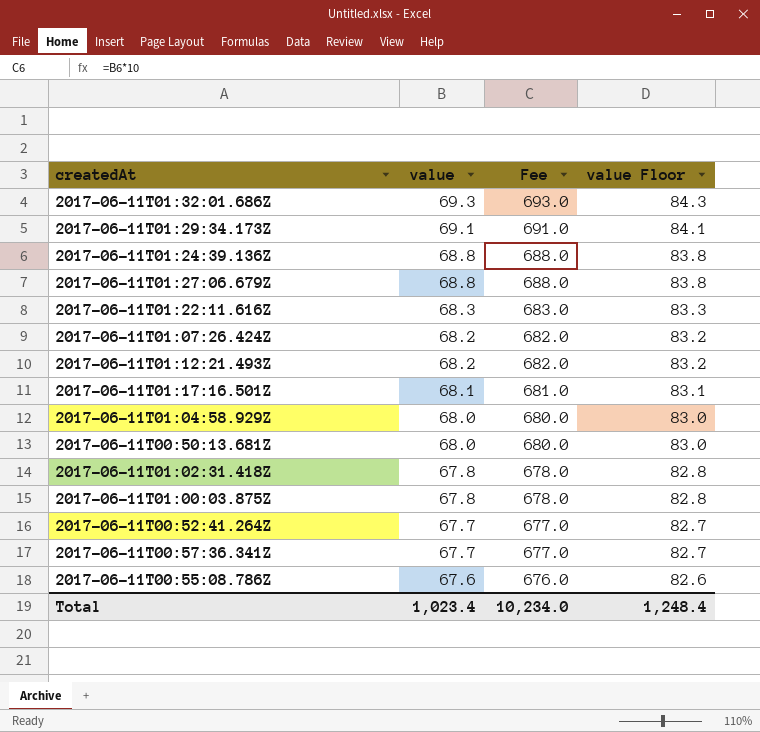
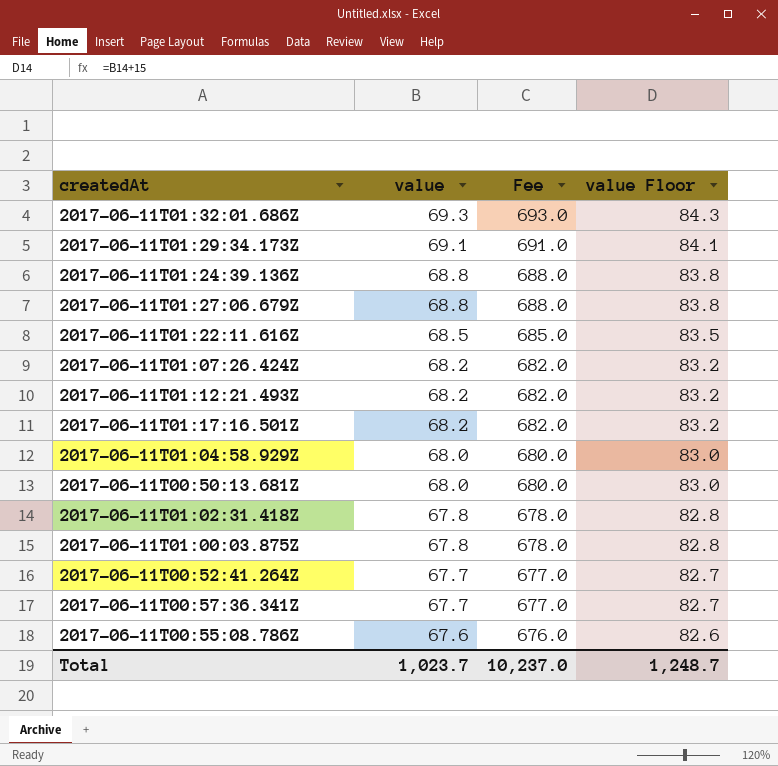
2017-06-11T01:22:11.616Z | value: 68.3 -> 68.5
2017-06-11T01:22:11.616Z | Fee: 683.0 -> 685.0
2017-06-11T01:22:11.616Z | value Floor: 83.3 -> 83.5
2017-06-11T01:17:16.501Z | value: 68.1 -> 68.2
2017-06-11T01:17:16.501Z | Fee: 681.0 -> 682.0
2017-06-11T01:17:16.501Z | value Floor: 83.1 -> 83.2
Total | value: 1,023.4 -> 1,023.7
Total | Fee: 10,234.0 -> 10,237.0
Total | value Floor: 1,248.4 -> 1,248.7

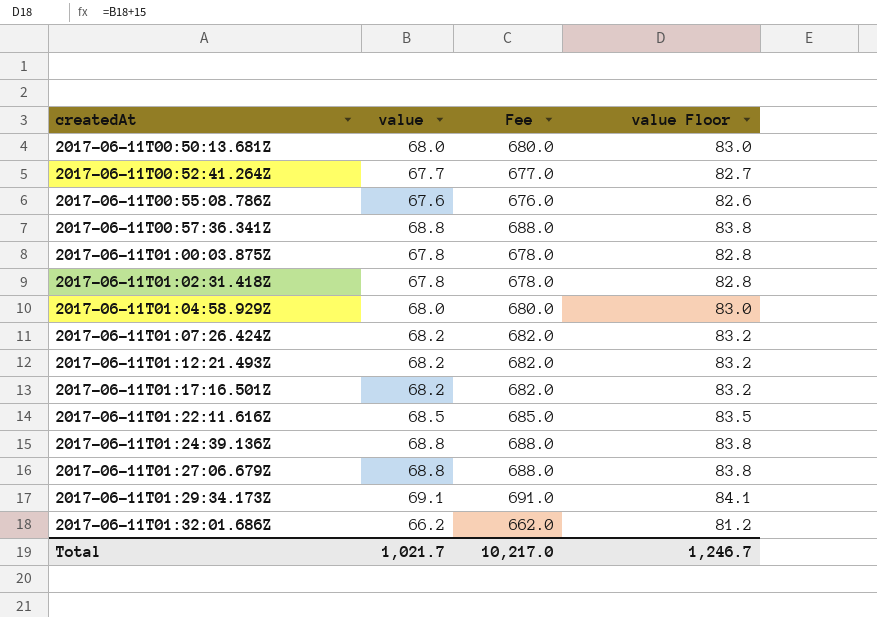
row order: value descending -> createdAt ascending
2017-06-11T00:57:36.341Z | value: 67.7 -> 68.8
2017-06-11T00:57:36.341Z | Fee: 677.0 -> 688.0
2017-06-11T00:57:36.341Z | value Floor: 82.7 -> 83.8
2017-06-11T01:32:01.686Z | value: 69.3 -> 66.2
2017-06-11T01:32:01.686Z | Fee: 693.0 -> 662.0
2017-06-11T01:32:01.686Z | value Floor: 84.3 -> 81.2
Total | value: 1,023.7 -> 1,021.7
Total | Fee: 10,237.0 -> 10,217.0
Total | value Floor: 1,248.7 -> 1,246.7

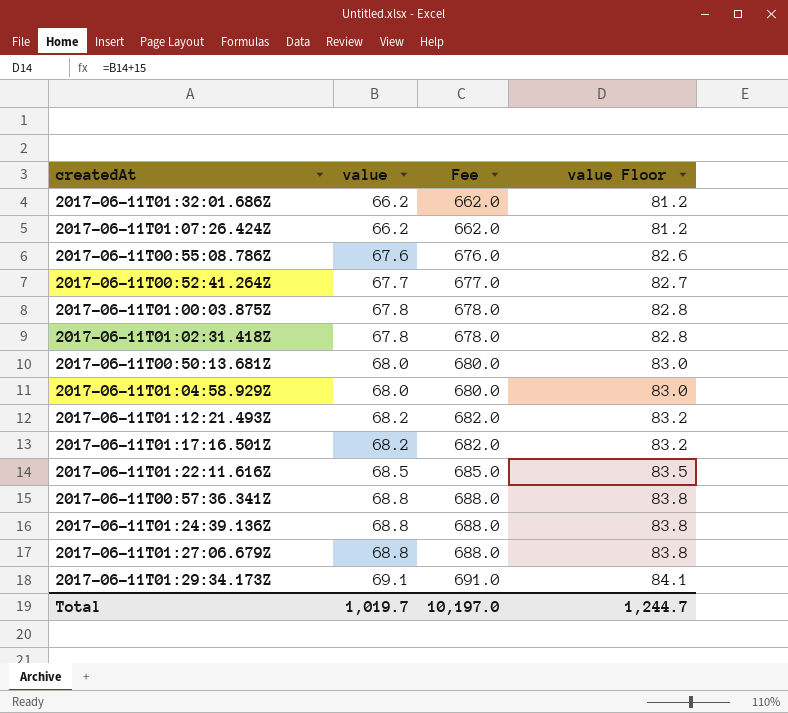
row order: createdAt ascending -> value ascending
2017-06-11T01:07:26.424Z | value: 68.2 -> 66.2
2017-06-11T01:07:26.424Z | Fee: 682.0 -> 662.0
2017-06-11T01:07:26.424Z | value Floor: 83.2 -> 81.2
Total | value: 1,021.7 -> 1,019.7
Total | Fee: 10,217.0 -> 10,197.0
Total | value Floor: 1,246.7 -> 1,244.7

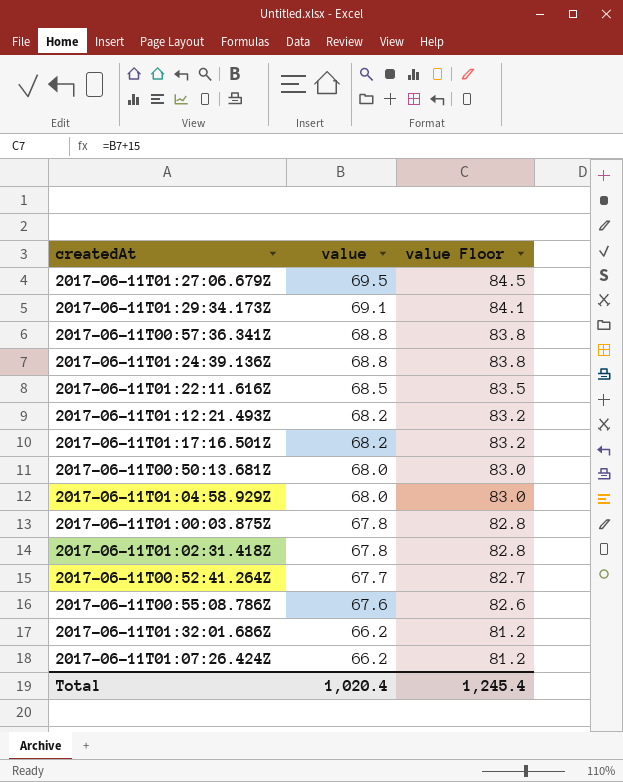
row order: value ascending -> value descending
column Fee | formula: [value] * 10 -> none
2017-06-11T01:27:06.679Z | value: 68.8 -> 69.5
2017-06-11T01:27:06.679Z | value Floor: 83.8 -> 84.5
Total | value: 1,019.7 -> 1,020.4
Total | value Floor: 1,244.7 -> 1,245.4

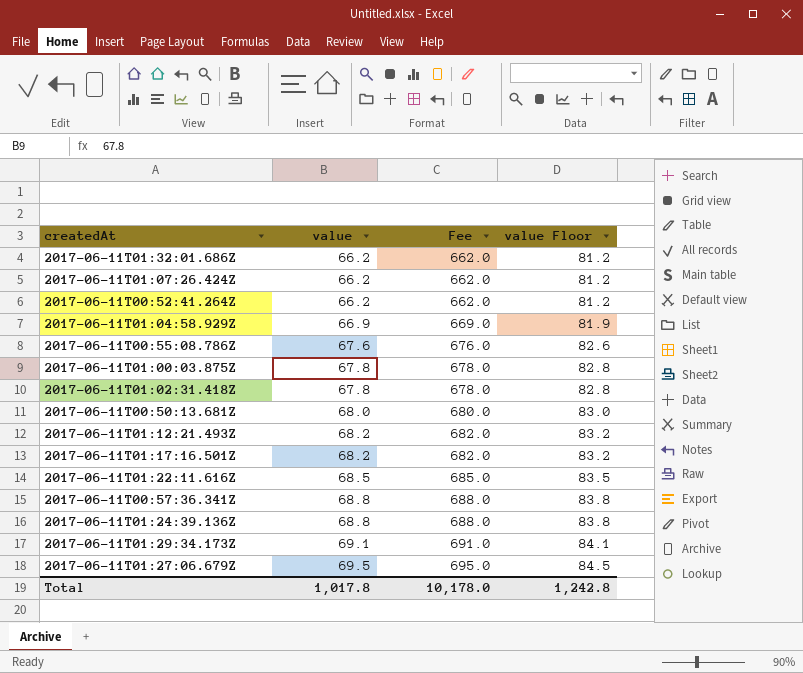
row order: value descending -> value ascending
column Fee | formula: none -> [value] * 10
2017-06-11T00:52:41.264Z | value: 67.7 -> 66.2
2017-06-11T00:52:41.264Z | value Floor: 82.7 -> 81.2
2017-06-11T01:04:58.929Z | value: 68.0 -> 66.9
2017-06-11T01:04:58.929Z | value Floor: 83.0 -> 81.9
Total | value: 1,020.4 -> 1,017.8
Total | value Floor: 1,245.4 -> 1,242.8

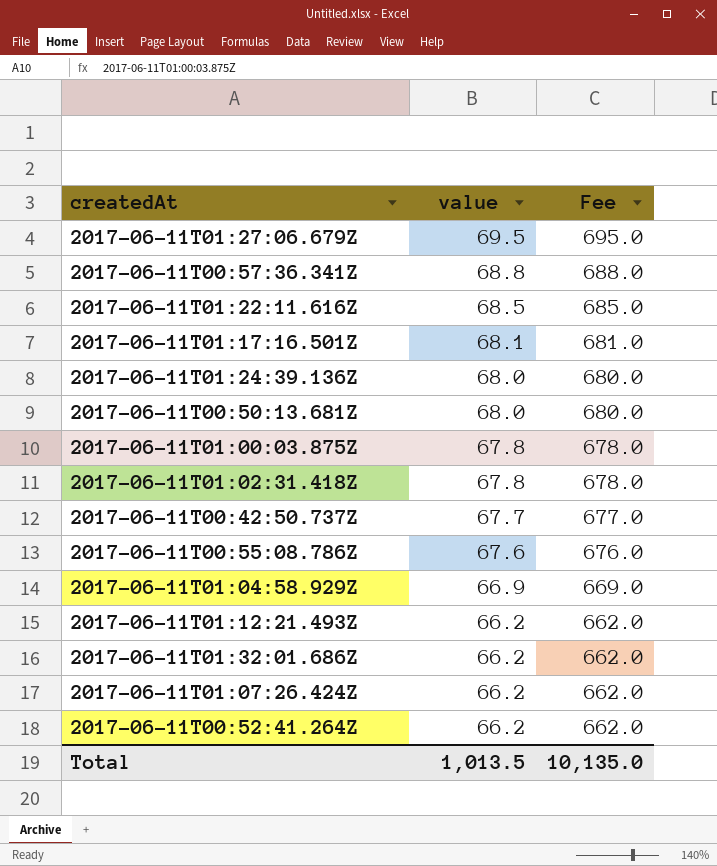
row order: value ascending -> value descending
column value Floor | formula: [value] + 15 -> none
row 2017-06-11T01:29:34.173Z: 69.1 | 691.0 | 84.1 -> none
2017-06-11T01:17:16.501Z | value: 68.2 -> 68.1
2017-06-11T01:17:16.501Z | Fee: 682.0 -> 681.0
2017-06-11T01:24:39.136Z | value: 68.8 -> 68.0
2017-06-11T01:24:39.136Z | Fee: 688.0 -> 680.0
row 2017-06-11T00:42:50.737Z: none -> 67.7 | 677.0
2017-06-11T01:12:21.493Z | value: 68.2 -> 66.2
2017-06-11T01:12:21.493Z | Fee: 682.0 -> 662.0
Total | value: 1,017.8 -> 1,013.5
Total | Fee: 10,178.0 -> 10,135.0

